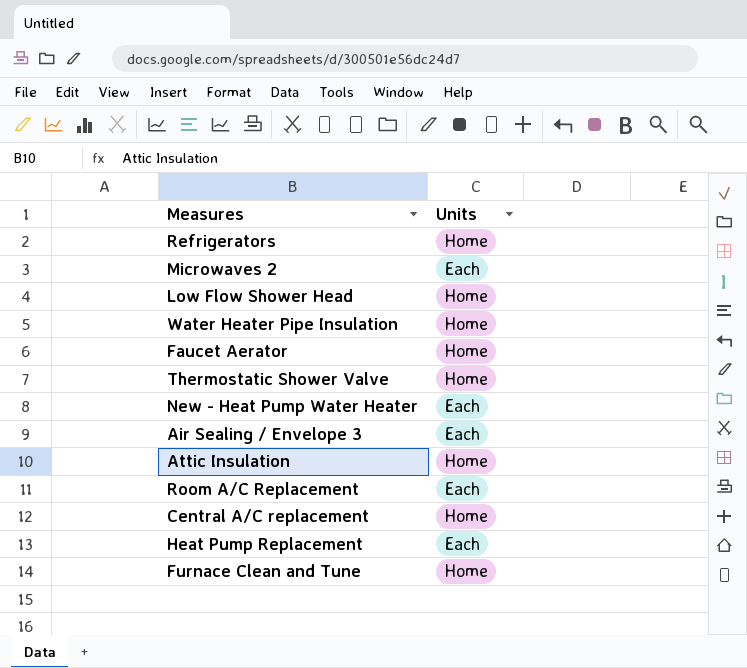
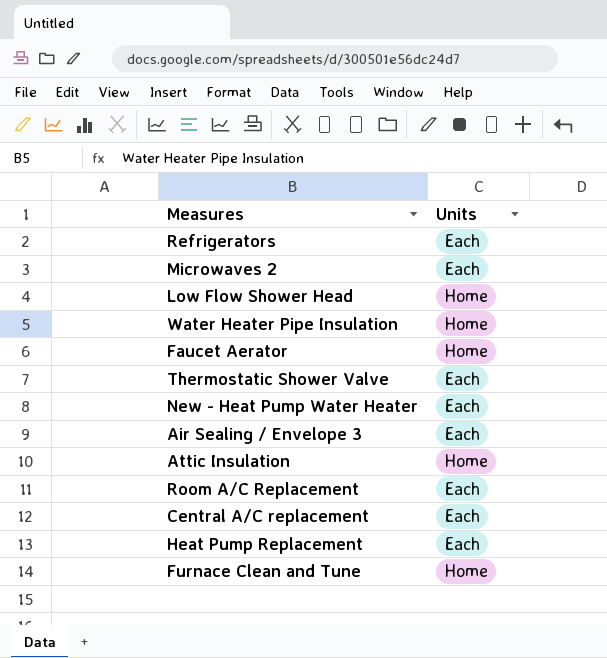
Refrigerators | Units: Home -> Each
Thermostatic Shower Valve | Units: Home -> Each
Central A/C replacement | Units: Home -> Each

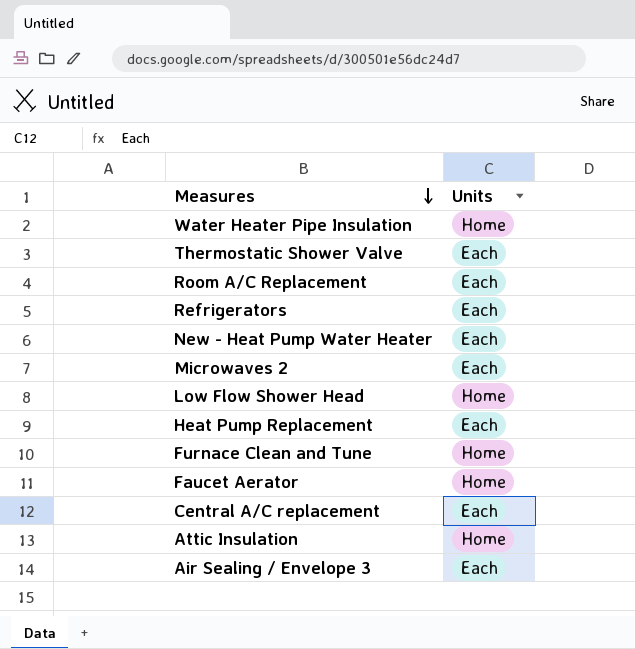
row order: none -> Measures descending

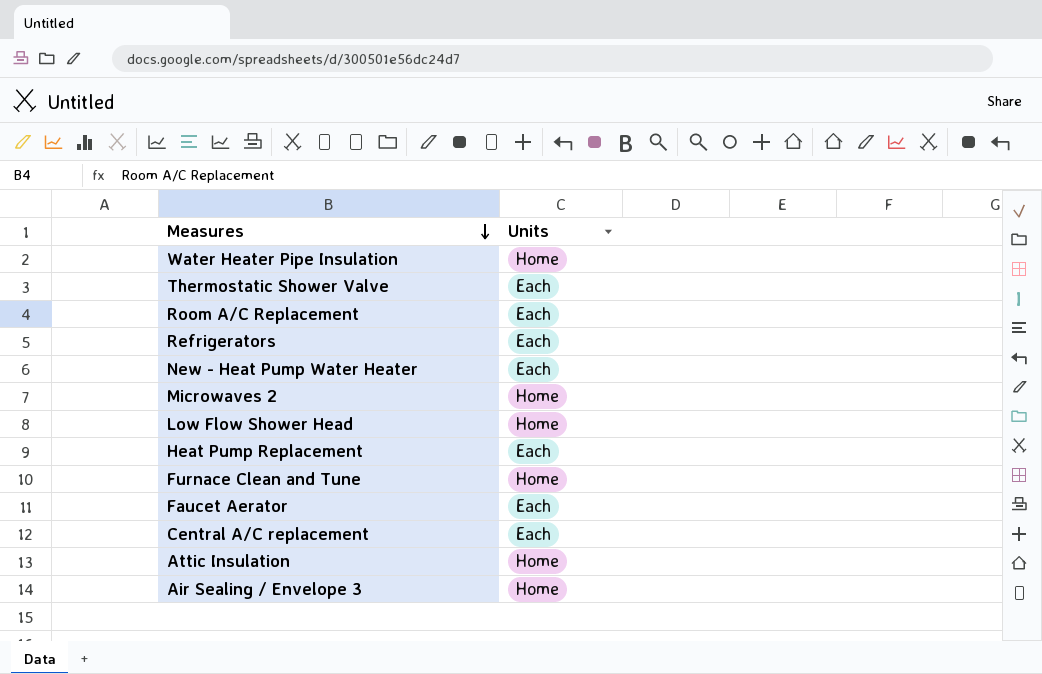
Microwaves 2 | Units: Each -> Home
Faucet Aerator | Units: Home -> Each
Air Sealing / Envelope 3 | Units: Each -> Home

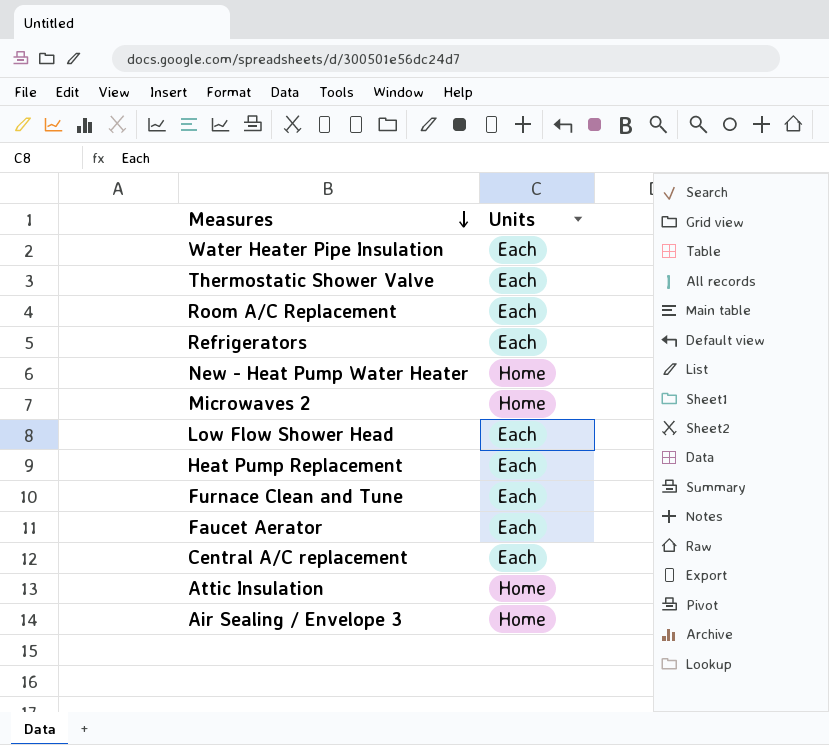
Water Heater Pipe Insulation | Units: Home -> Each
New - Heat Pump Water Heater | Units: Each -> Home
Low Flow Shower Head | Units: Home -> Each
Furnace Clean and Tune | Units: Home -> Each

